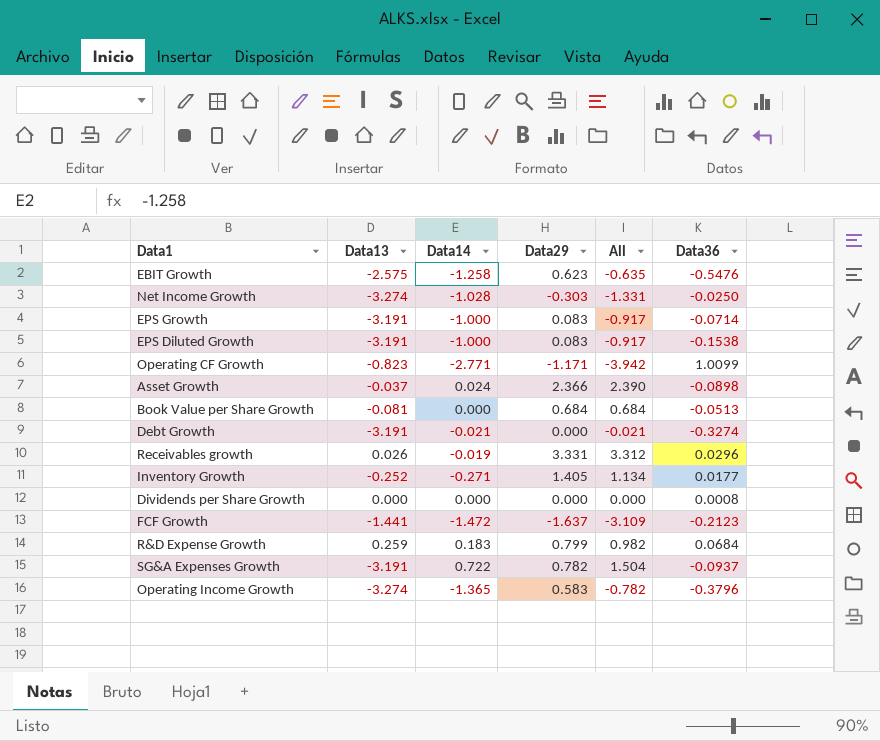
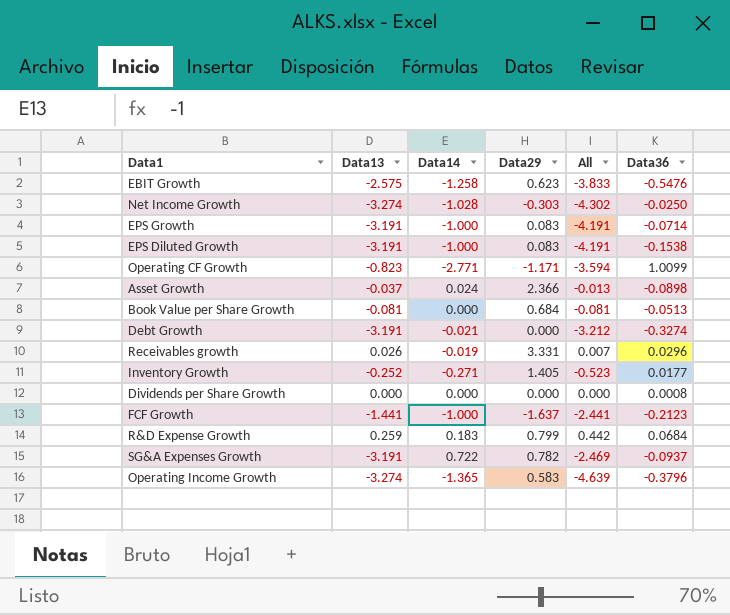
column All | formula: [Data14] + [Data29] -> [Data13] + [Data14]
FCF Growth | Data14: -1.472 -> -1.000

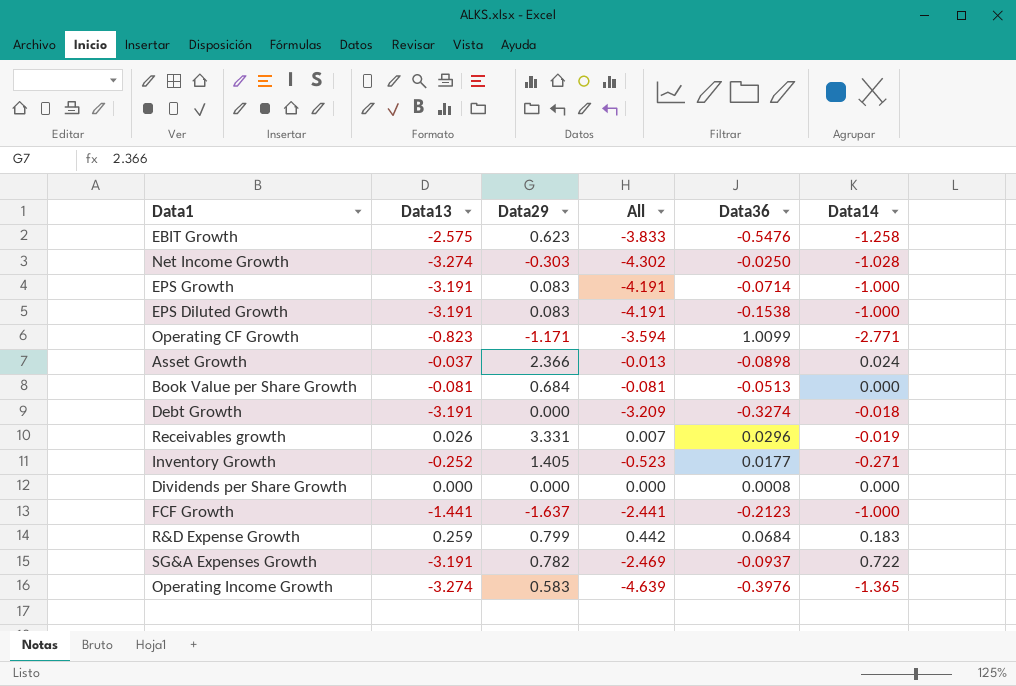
column Data14 | position: 3 -> 6
Debt Growth | All: -3.212 -> -3.209
Debt Growth | Data14: -0.021 -> -0.018
Operating Income Growth | Data36: -0.3796 -> -0.3976

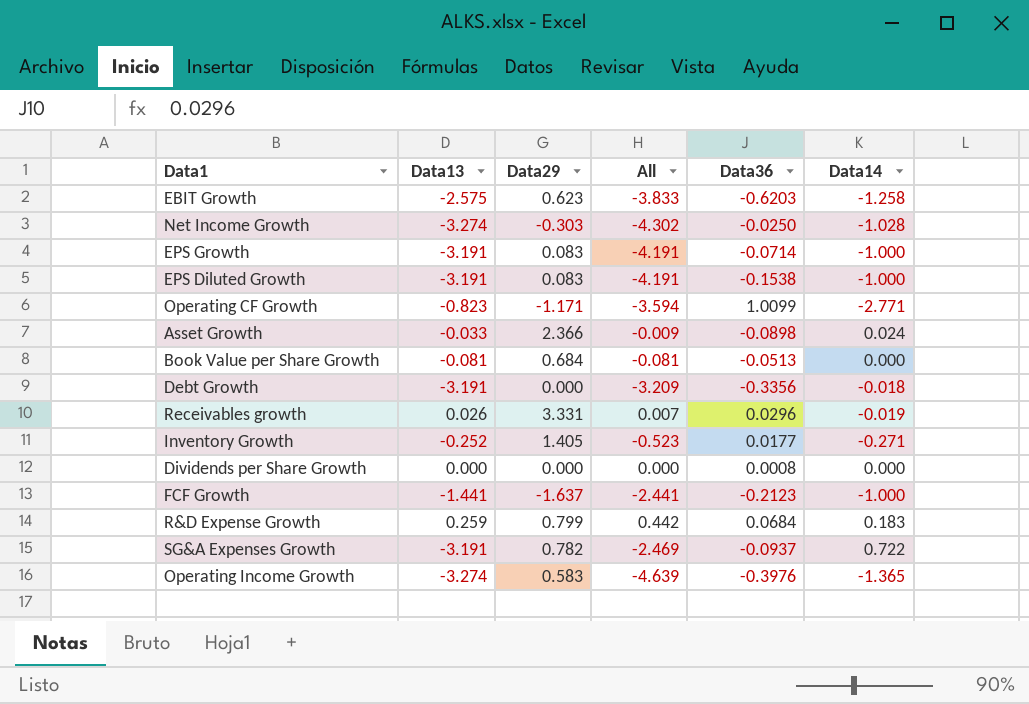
EBIT Growth | Data36: -0.5476 -> -0.6203
Asset Growth | Data13: -0.037 -> -0.033
Asset Growth | All: -0.013 -> -0.009
Debt Growth | Data36: -0.3274 -> -0.3356

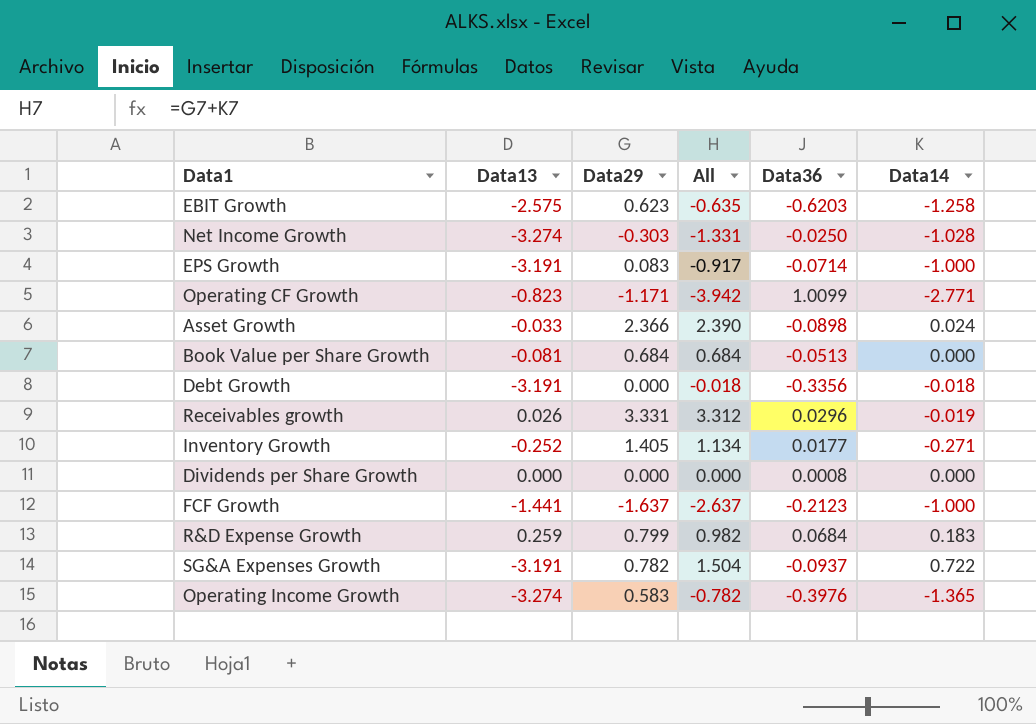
column All | formula: [Data13] + [Data14] -> [Data29] + [Data14]
row EPS Diluted Growth: -3.191 | 0.083 | -4.191 | -0.1538 | -1.000 -> none

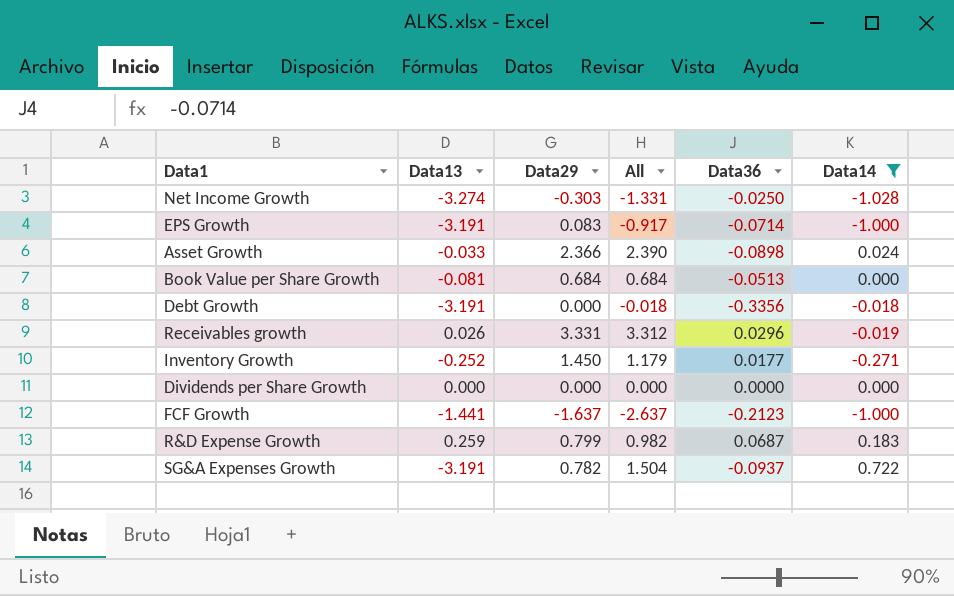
filter: none -> Data14 >= -1.028
Inventory Growth | Data29: 1.405 -> 1.450
Inventory Growth | All: 1.134 -> 1.179
Dividends per Share Growth | Data36: 0.0008 -> 0.0000
R&D Expense Growth | Data36: 0.0684 -> 0.0687

